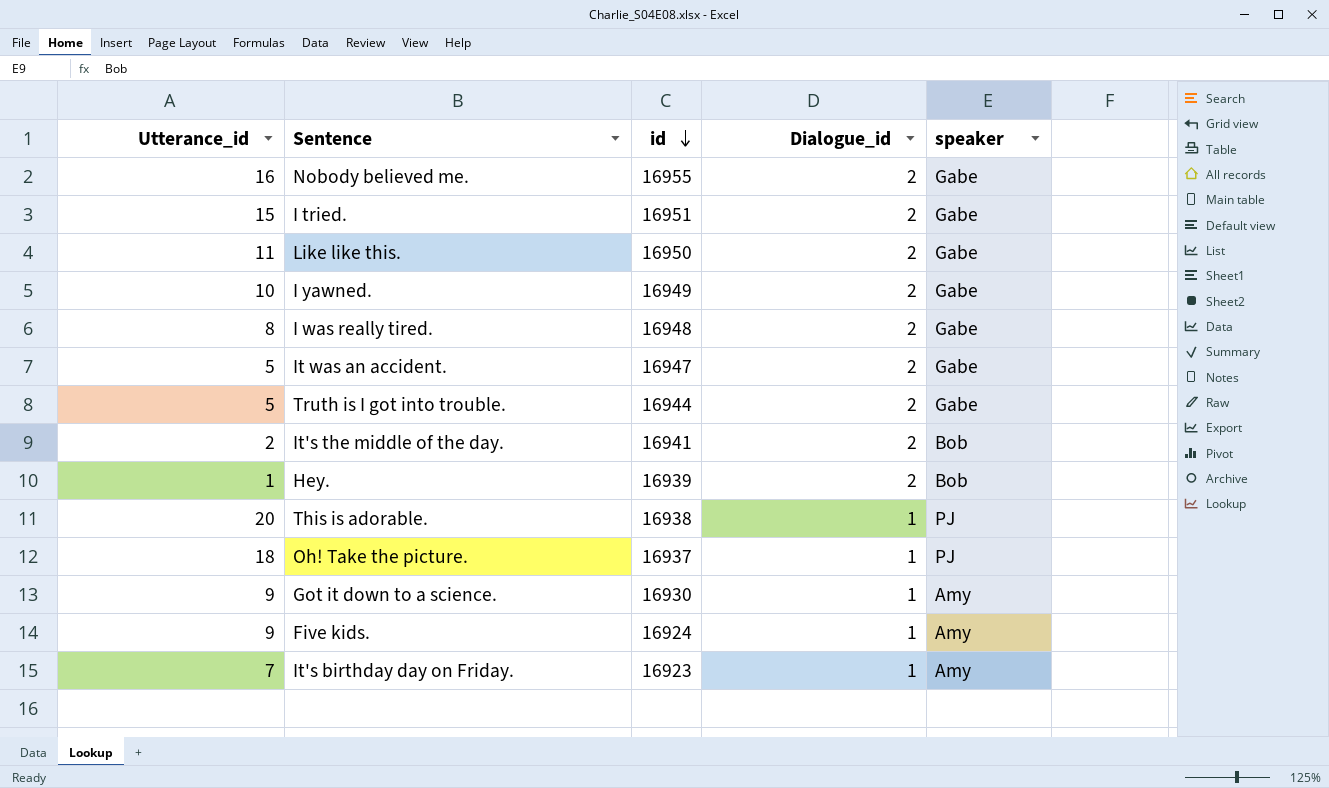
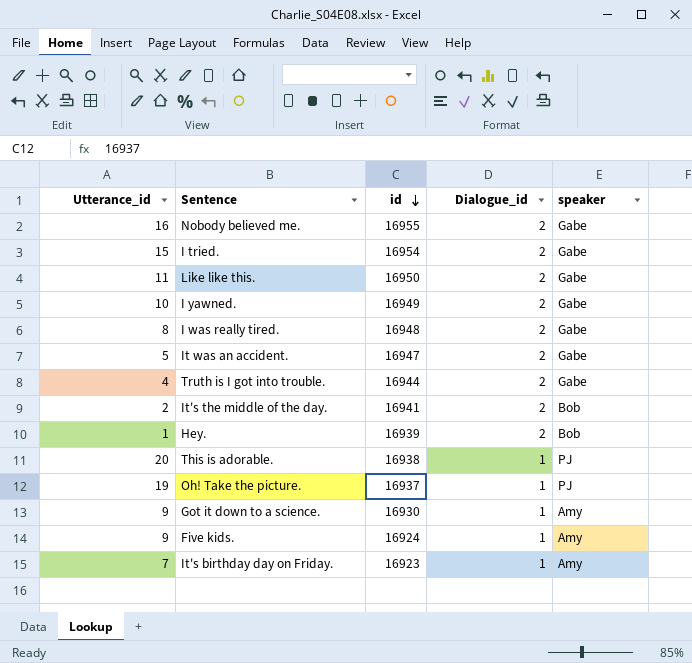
I tried. | id: 16951 -> 16954
Truth is I got into trouble. | Utterance_id: 5 -> 4
Oh! Take the picture. | Utterance_id: 18 -> 19

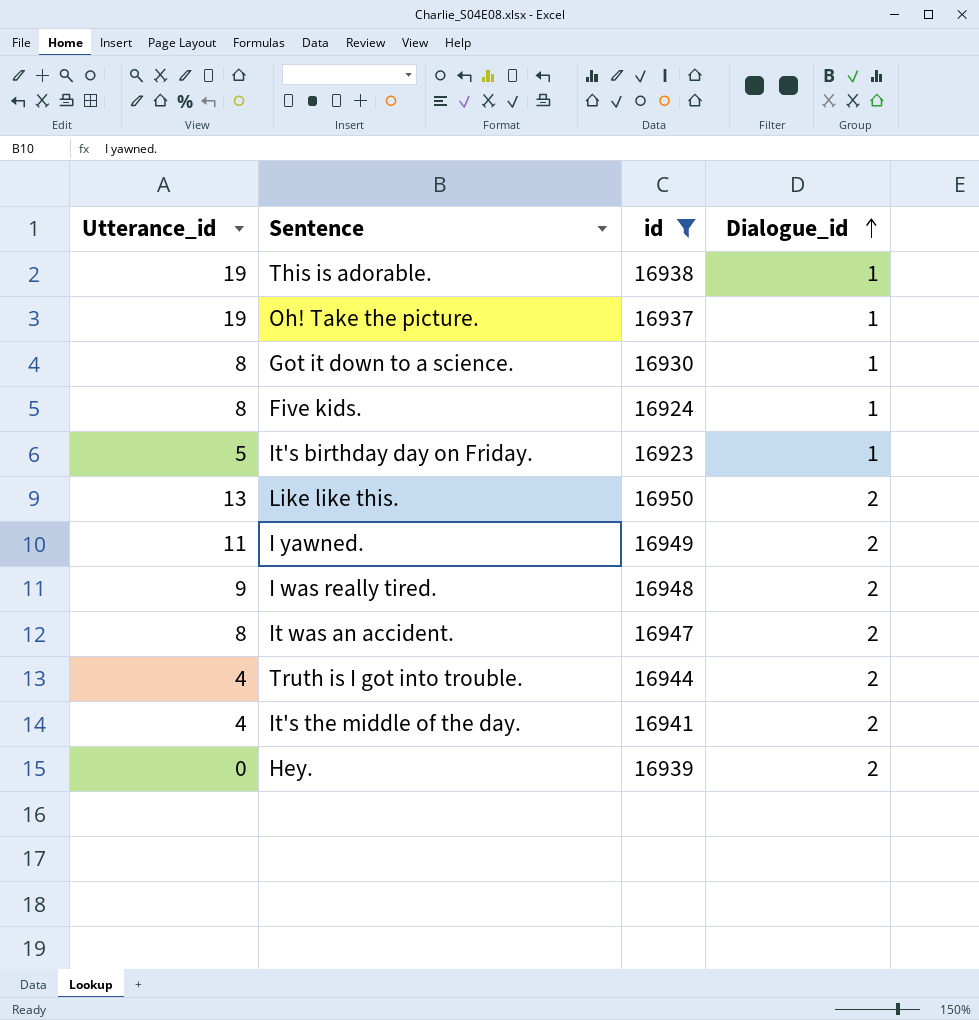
filter: none -> id <= 16950
row order: id descending -> Dialogue_id ascending
column speaker | position: 5 -> none
This is adorable. | Utterance_id: 20 -> 19
Got it down to a science. | Utterance_id: 9 -> 8
Five kids. | Utterance_id: 9 -> 8
It's birthday day on Friday. | Utterance_id: 7 -> 5
Like like this. | Utterance_id: 11 -> 13
I yawned. | Utterance_id: 10 -> 11
I was really tired. | Utterance_id: 8 -> 9
It was an accident. | Utterance_id: 5 -> 8
It's the middle of the day. | Utterance_id: 2 -> 4
Hey. | Utterance_id: 1 -> 0

